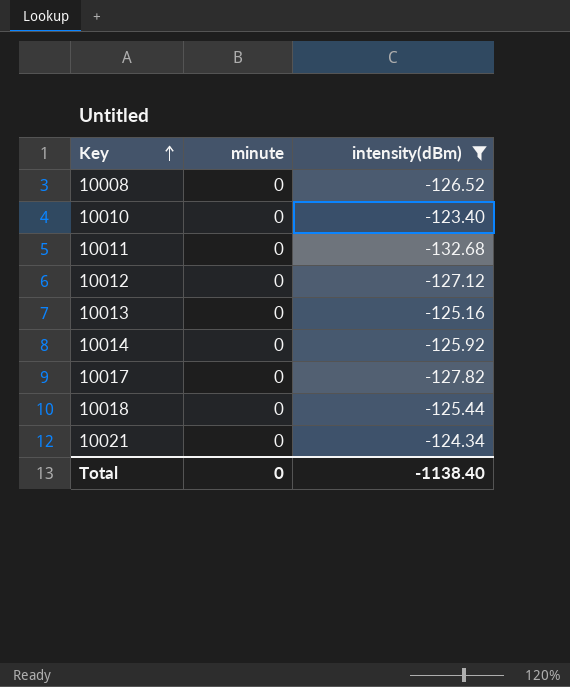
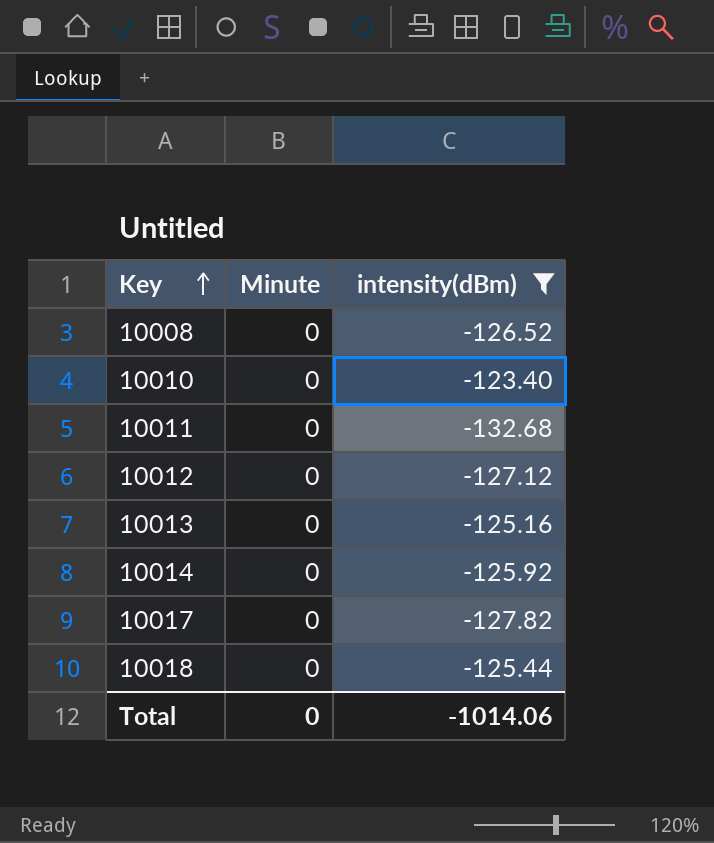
column name: minute -> Minute
row 10021: 0 | -124.34 -> none
Total | intensity(dBm): -1138.40 -> -1014.06

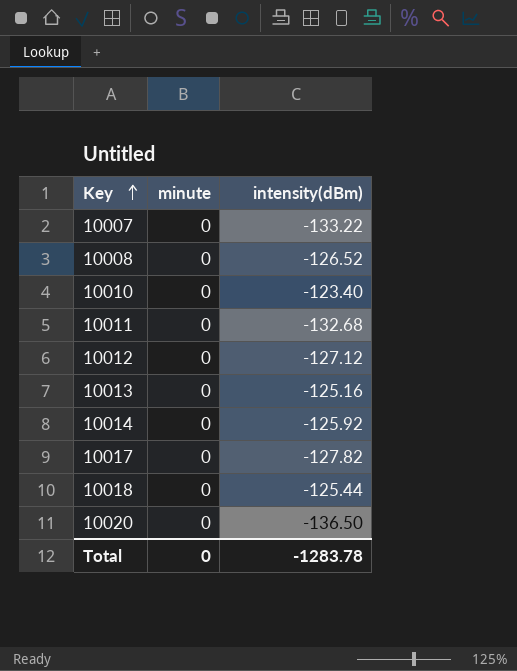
filter: intensity(dBm) >= -132.68 -> none
column name: Minute -> minute
Total | intensity(dBm): -1014.06 -> -1283.78

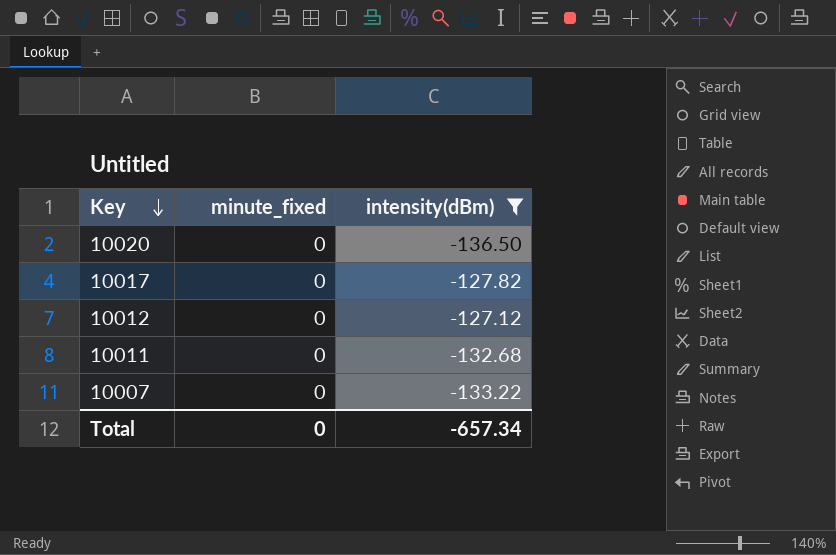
filter: none -> intensity(dBm) <= -127.12
row order: Key ascending -> Key descending
column name: minute -> minute_fixed
Total | intensity(dBm): -1283.78 -> -657.34

